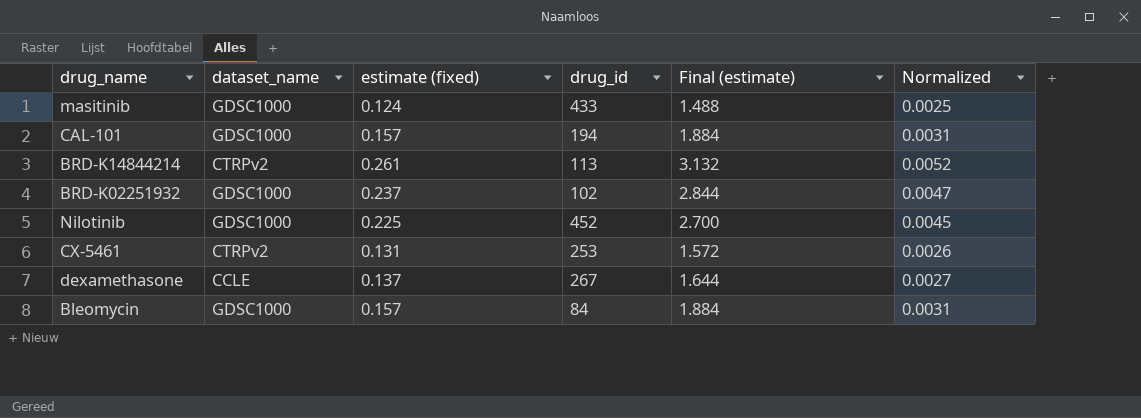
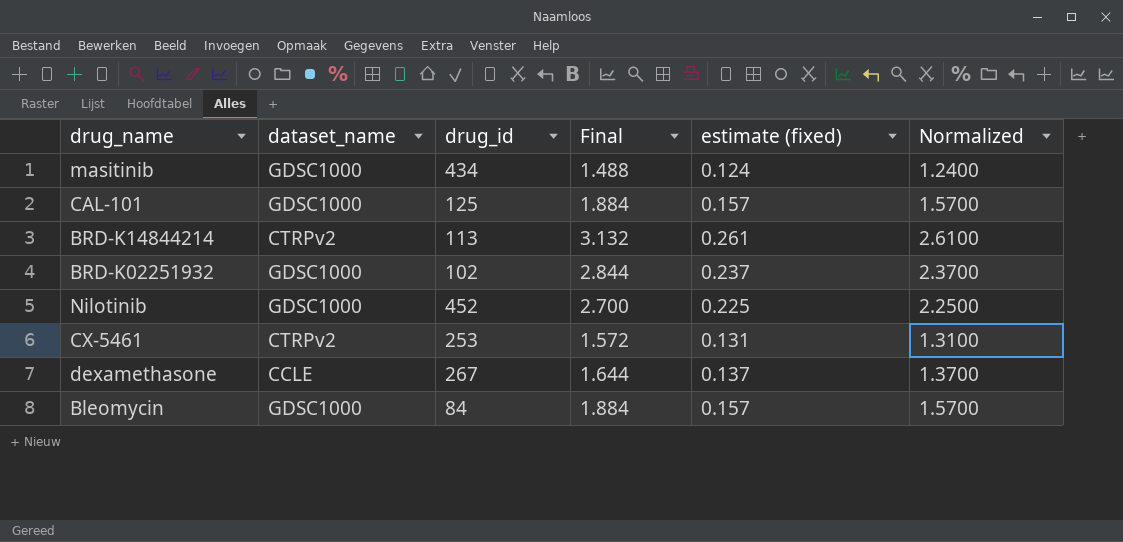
column name: Final (estimate) -> Final
column estimate (fixed) | position: 3 -> 5
column Normalized | formula: [estimate (fixed)] * 0.02 -> [estimate (fixed)] * 10
masitinib | drug_id: 433 -> 434
CAL-101 | drug_id: 194 -> 125

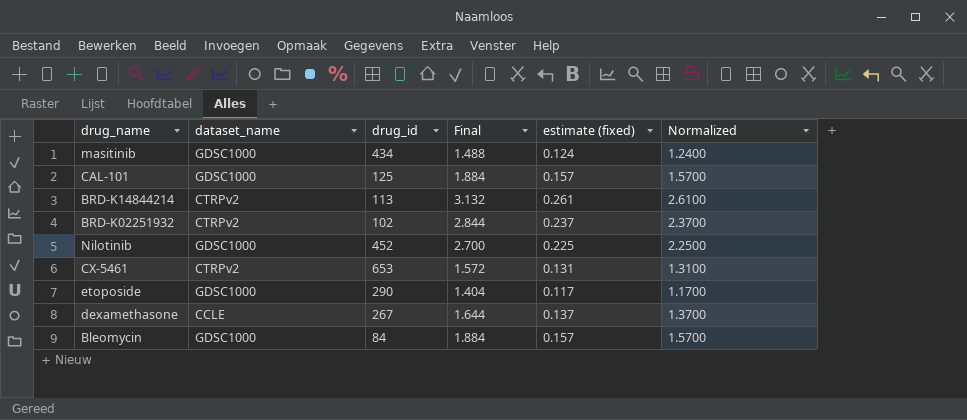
BRD-K02251932 | dataset_name: GDSC1000 -> CTRPv2
CX-5461 | drug_id: 253 -> 653
row etoposide: none -> GDSC1000 | 290 | 1.404 | 0.117 | 1.1700

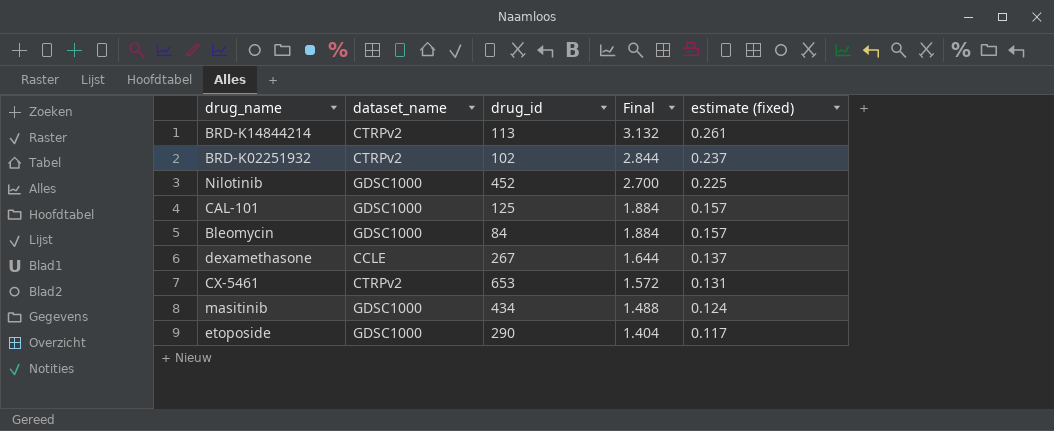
row order: none -> Final descending
column Normalized | formula: [estimate (fixed)] * 10 -> none

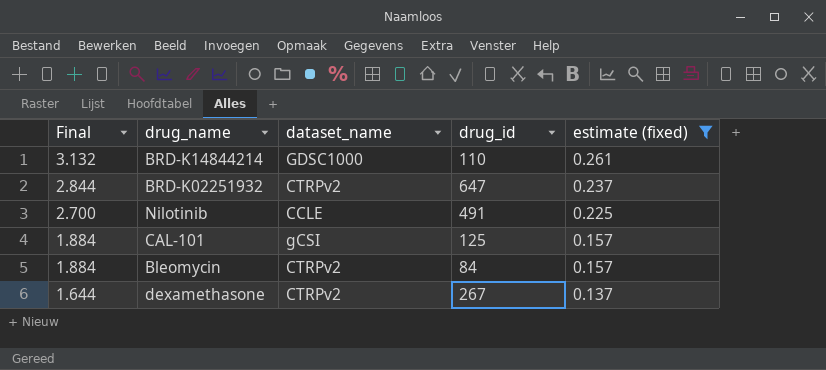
filter: none -> estimate (fixed) >= 0.137
column Final | position: 4 -> 1
BRD-K14844214 | dataset_name: CTRPv2 -> GDSC1000
BRD-K14844214 | drug_id: 113 -> 110
BRD-K02251932 | drug_id: 102 -> 647
Nilotinib | dataset_name: GDSC1000 -> CCLE
Nilotinib | drug_id: 452 -> 491
CAL-101 | dataset_name: GDSC1000 -> gCSI
Bleomycin | dataset_name: GDSC1000 -> CTRPv2
dexamethasone | dataset_name: CCLE -> CTRPv2

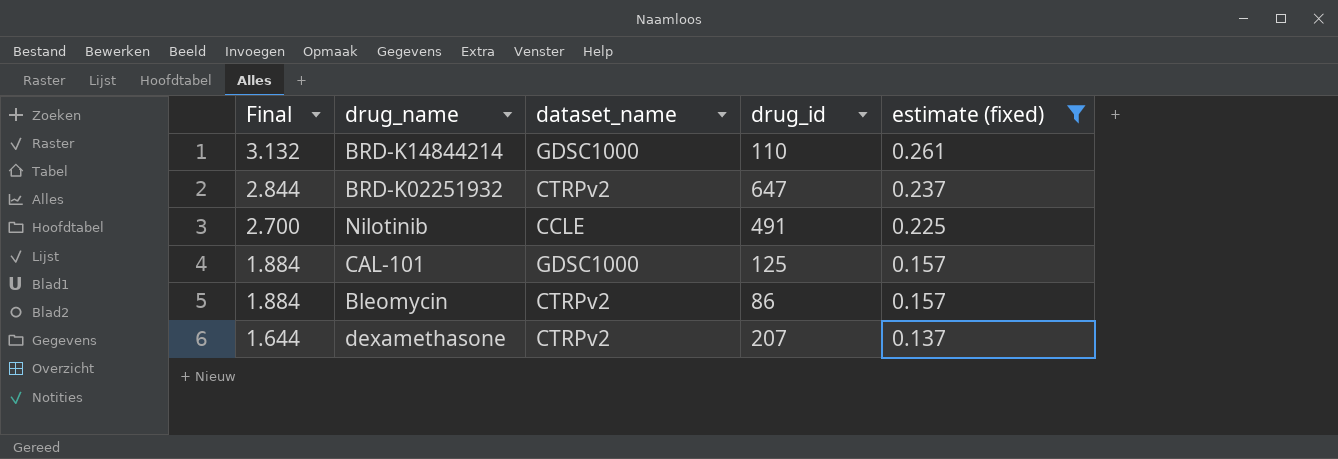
CAL-101 | dataset_name: gCSI -> GDSC1000
Bleomycin | drug_id: 84 -> 86
dexamethasone | drug_id: 267 -> 207

